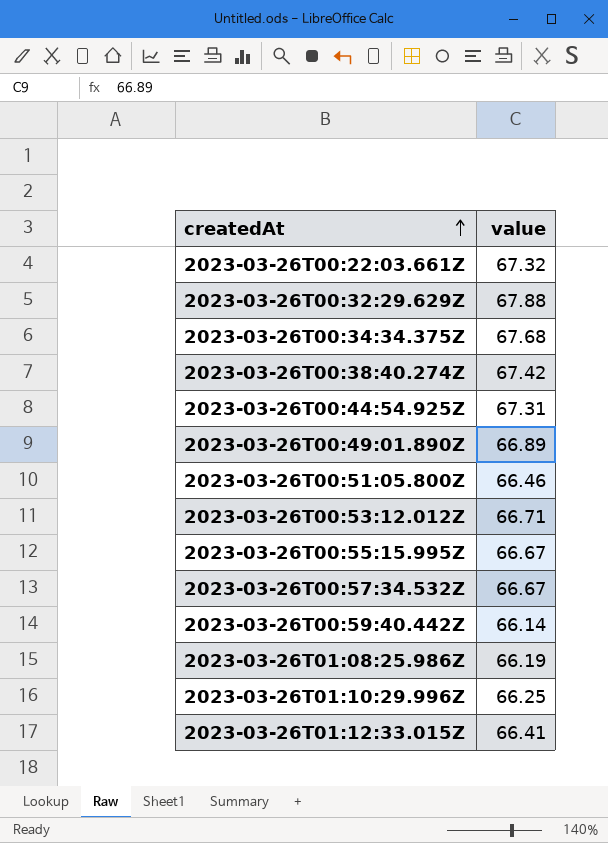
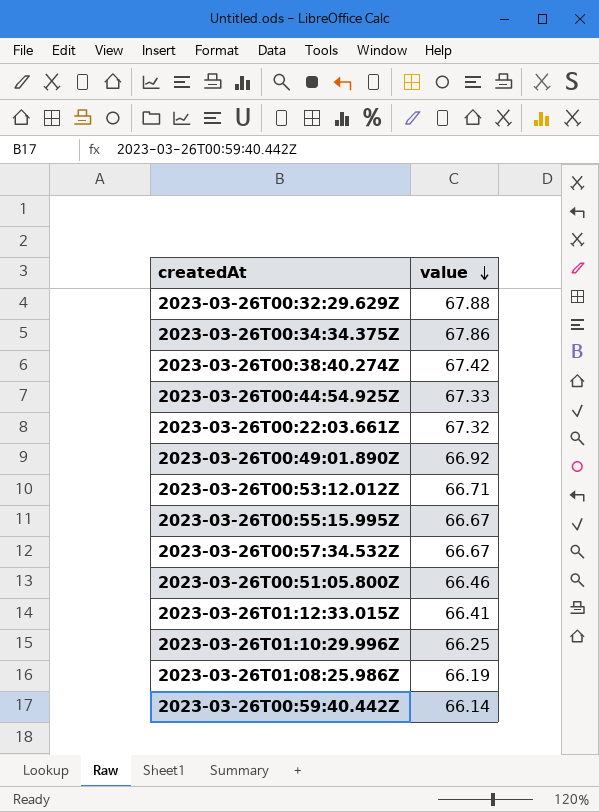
row order: createdAt ascending -> value descending
2023-03-26T00:34:34.375Z | value: 67.68 -> 67.86
2023-03-26T00:44:54.925Z | value: 67.31 -> 67.33
2023-03-26T00:49:01.890Z | value: 66.89 -> 66.92

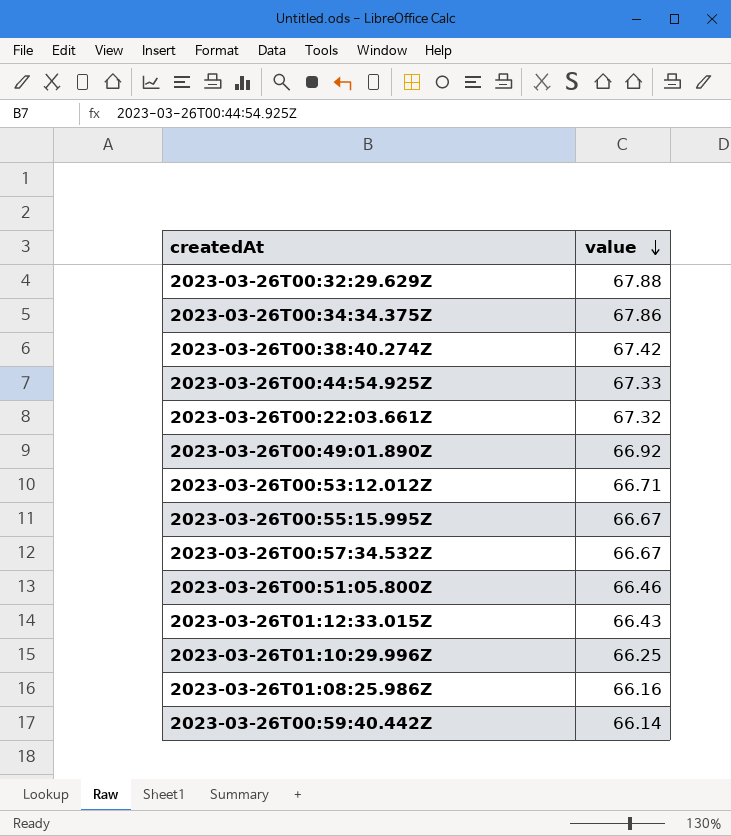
2023-03-26T01:12:33.015Z | value: 66.41 -> 66.43
2023-03-26T01:08:25.986Z | value: 66.19 -> 66.16

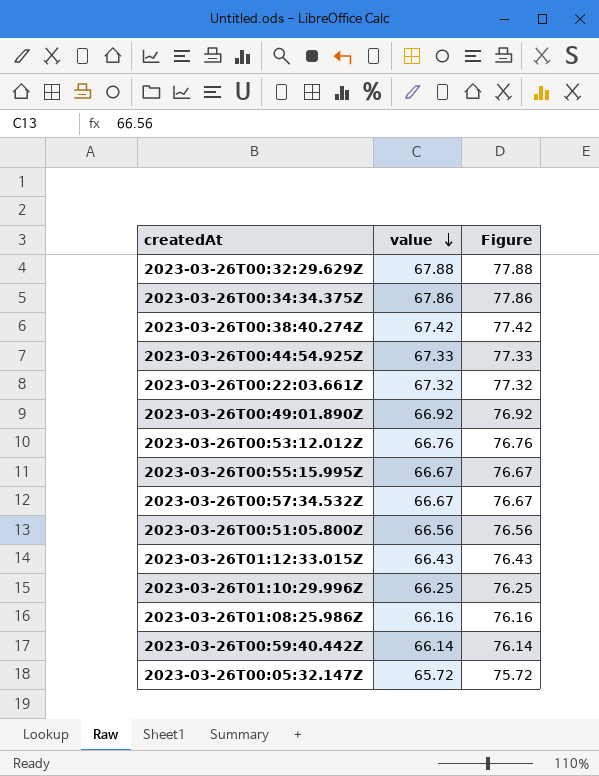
column Figure | formula: none -> [value] + 10
2023-03-26T00:53:12.012Z | value: 66.71 -> 66.76
2023-03-26T00:51:05.800Z | value: 66.46 -> 66.56
row 2023-03-26T00:05:32.147Z: none -> 65.72 | 75.72

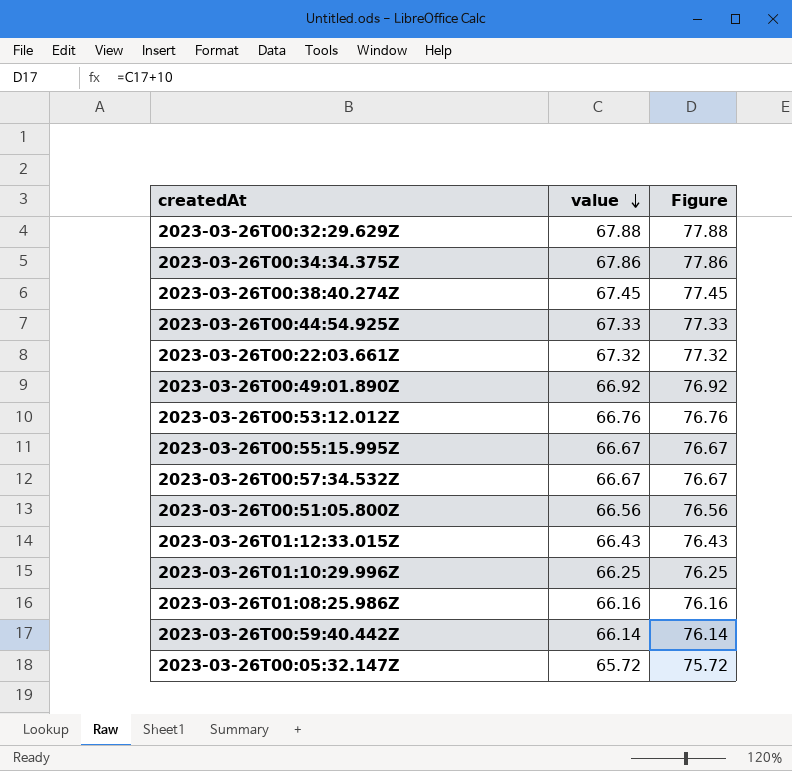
2023-03-26T00:38:40.274Z | value: 67.42 -> 67.45
2023-03-26T00:38:40.274Z | Figure: 77.42 -> 77.45

